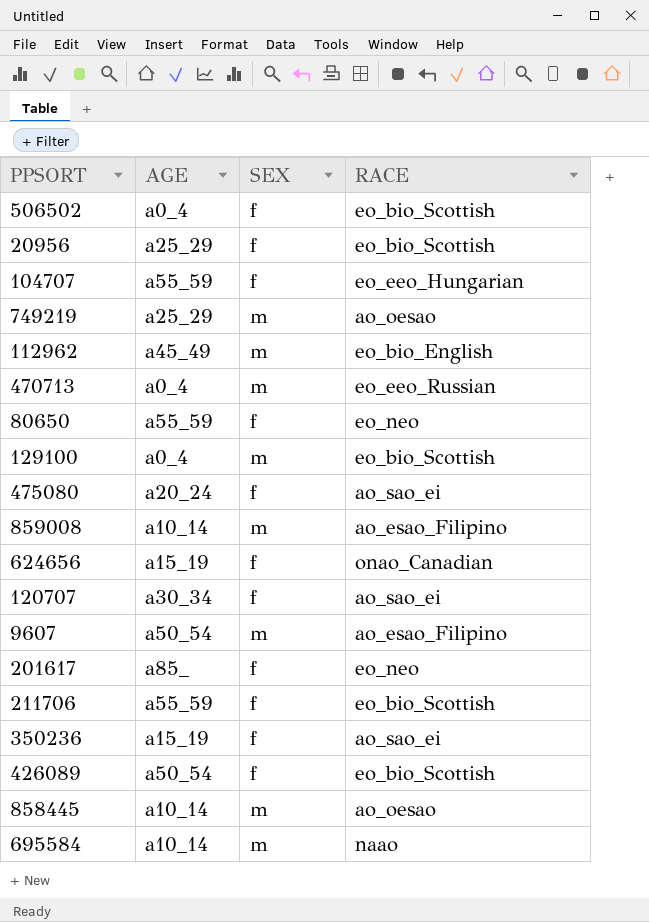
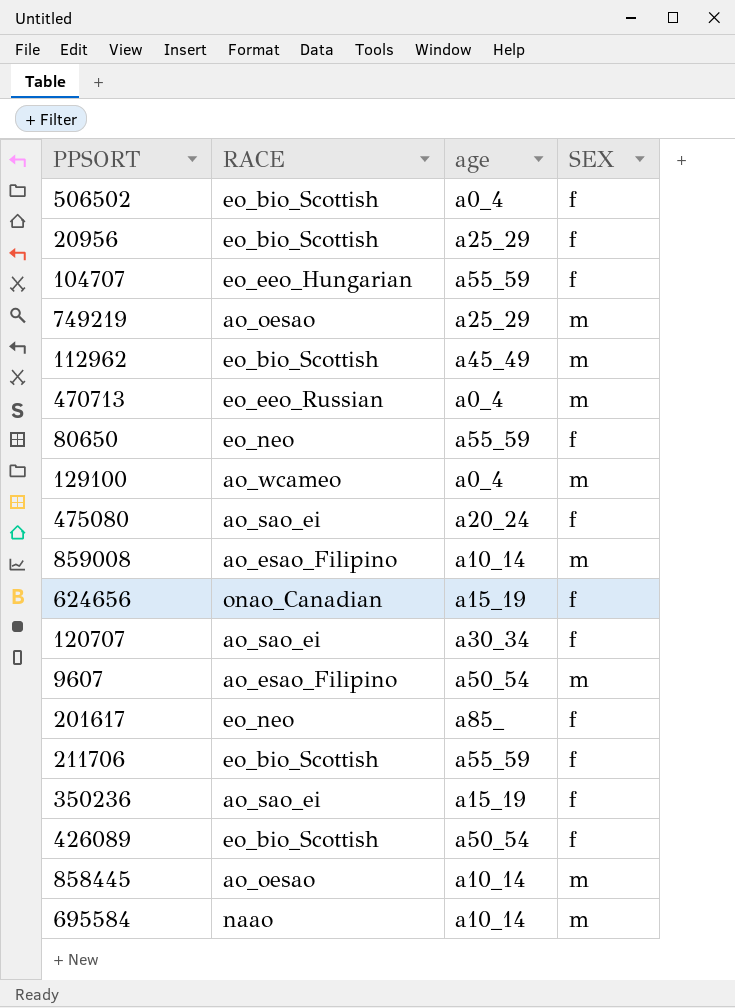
column RACE | position: 4 -> 2
column name: AGE -> age
112962 | RACE: eo_bio_English -> eo_bio_Scottish
129100 | RACE: eo_bio_Scottish -> ao_wcameo

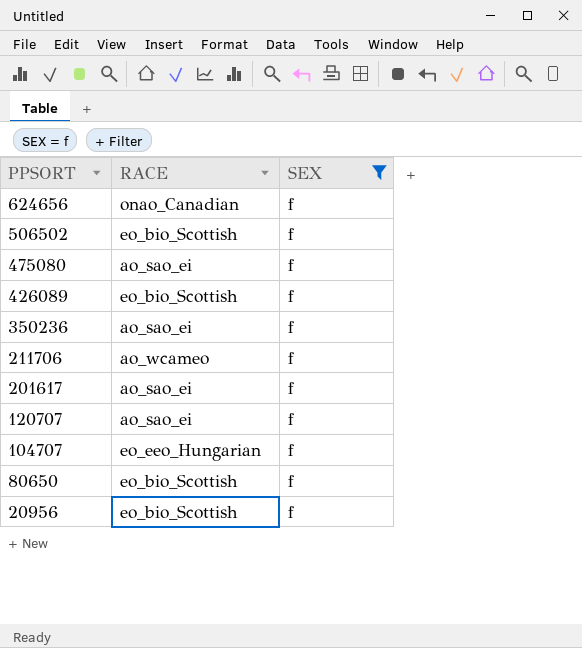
filter: none -> SEX = f
row order: none -> PPSORT descending
column age | position: 3 -> none
211706 | RACE: eo_bio_Scottish -> ao_wcameo
201617 | RACE: eo_neo -> ao_sao_ei
80650 | RACE: eo_neo -> eo_bio_Scottish

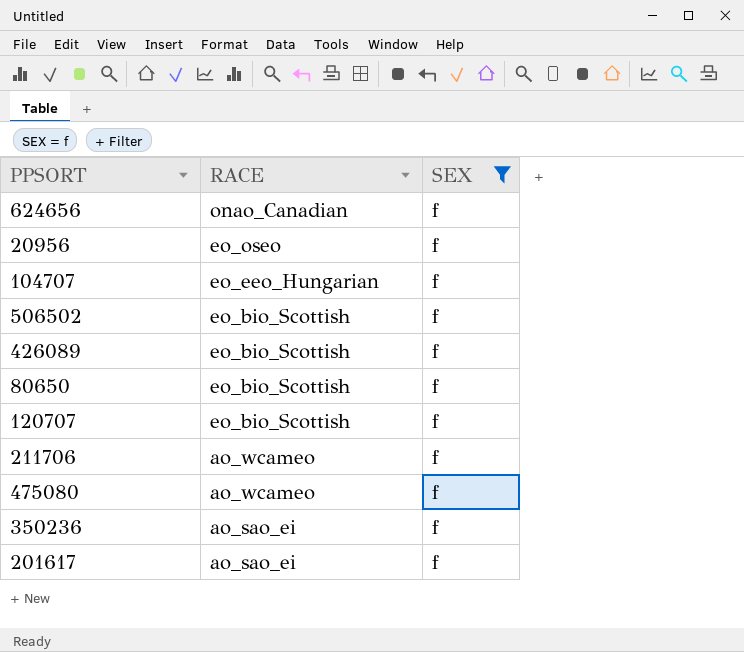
row order: PPSORT descending -> RACE descending
20956 | RACE: eo_bio_Scottish -> eo_oseo
120707 | RACE: ao_sao_ei -> eo_bio_Scottish
475080 | RACE: ao_sao_ei -> ao_wcameo

